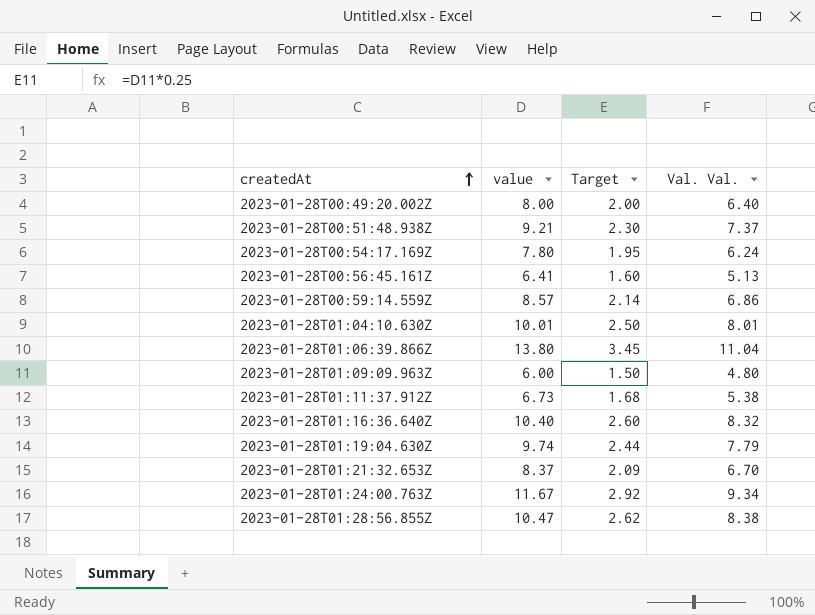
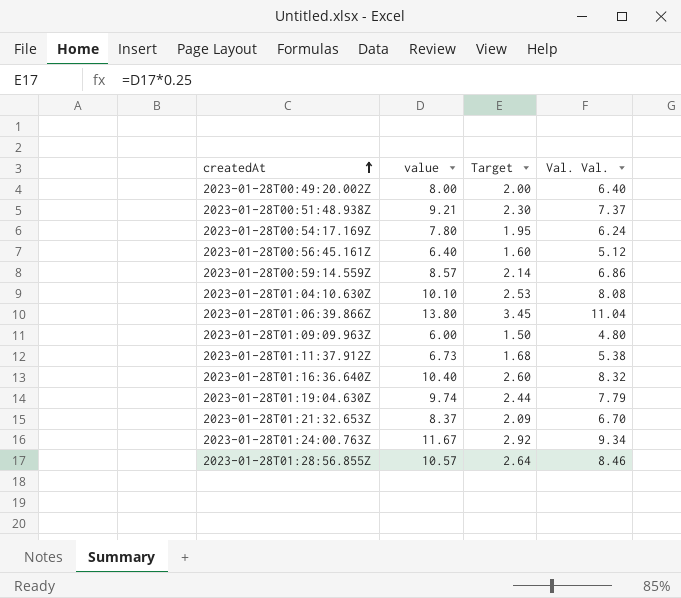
2023-01-28T00:56:45.161Z | value: 6.41 -> 6.40
2023-01-28T00:56:45.161Z | Val. Val.: 5.13 -> 5.12
2023-01-28T01:04:10.630Z | value: 10.01 -> 10.10
2023-01-28T01:04:10.630Z | Target: 2.50 -> 2.53
2023-01-28T01:04:10.630Z | Val. Val.: 8.01 -> 8.08
2023-01-28T01:28:56.855Z | value: 10.47 -> 10.57
2023-01-28T01:28:56.855Z | Target: 2.62 -> 2.64
2023-01-28T01:28:56.855Z | Val. Val.: 8.38 -> 8.46

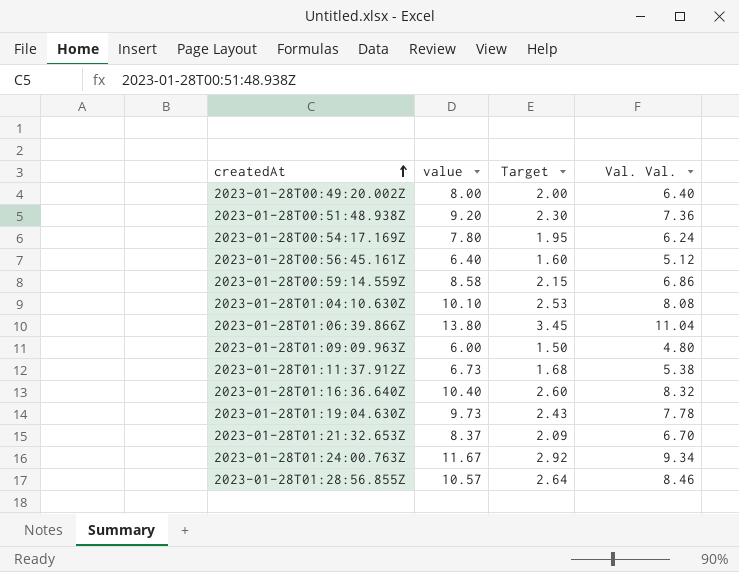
2023-01-28T00:51:48.938Z | value: 9.21 -> 9.20
2023-01-28T00:51:48.938Z | Val. Val.: 7.37 -> 7.36
2023-01-28T00:59:14.559Z | value: 8.57 -> 8.58
2023-01-28T00:59:14.559Z | Target: 2.14 -> 2.15
2023-01-28T01:19:04.630Z | value: 9.74 -> 9.73
2023-01-28T01:19:04.630Z | Target: 2.44 -> 2.43
2023-01-28T01:19:04.630Z | Val. Val.: 7.79 -> 7.78

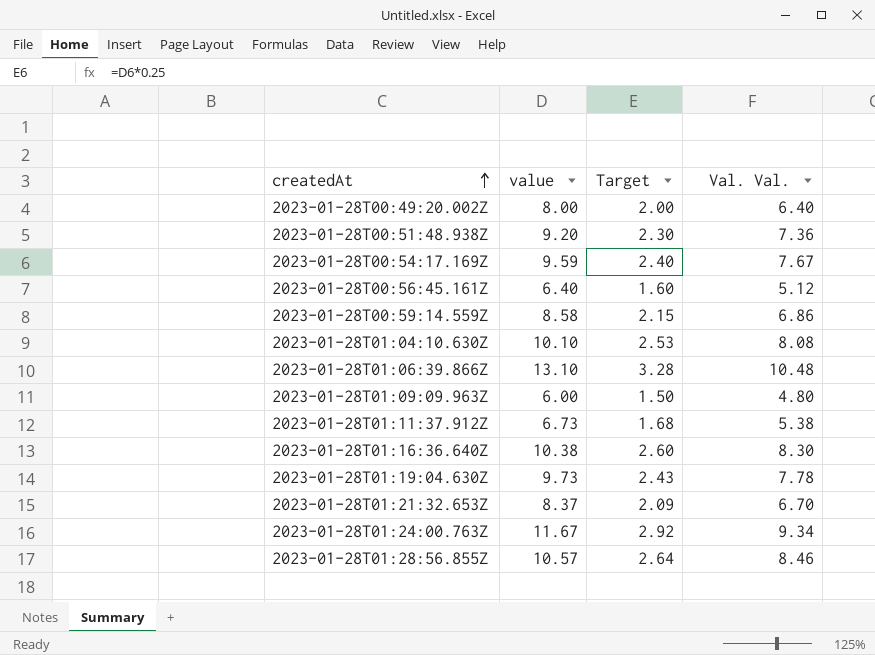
2023-01-28T00:54:17.169Z | value: 7.80 -> 9.59
2023-01-28T00:54:17.169Z | Target: 1.95 -> 2.40
2023-01-28T00:54:17.169Z | Val. Val.: 6.24 -> 7.67
2023-01-28T01:06:39.866Z | value: 13.80 -> 13.10
2023-01-28T01:06:39.866Z | Target: 3.45 -> 3.28
2023-01-28T01:06:39.866Z | Val. Val.: 11.04 -> 10.48
2023-01-28T01:16:36.640Z | value: 10.40 -> 10.38
2023-01-28T01:16:36.640Z | Val. Val.: 8.32 -> 8.30

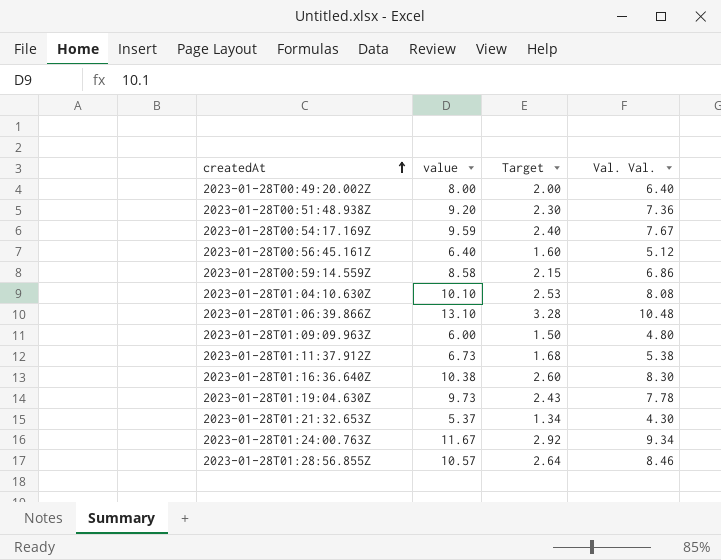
2023-01-28T01:21:32.653Z | value: 8.37 -> 5.37
2023-01-28T01:21:32.653Z | Target: 2.09 -> 1.34
2023-01-28T01:21:32.653Z | Val. Val.: 6.70 -> 4.30

